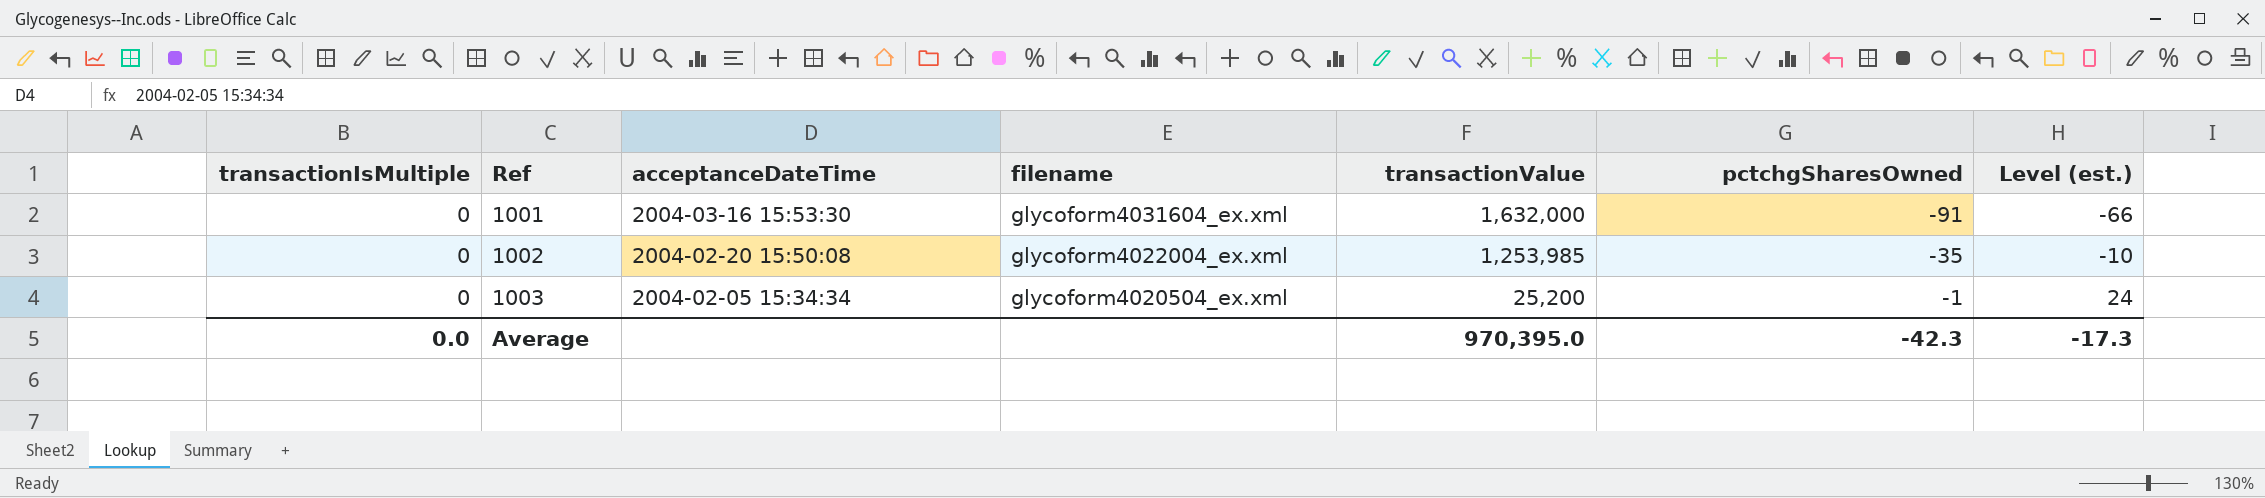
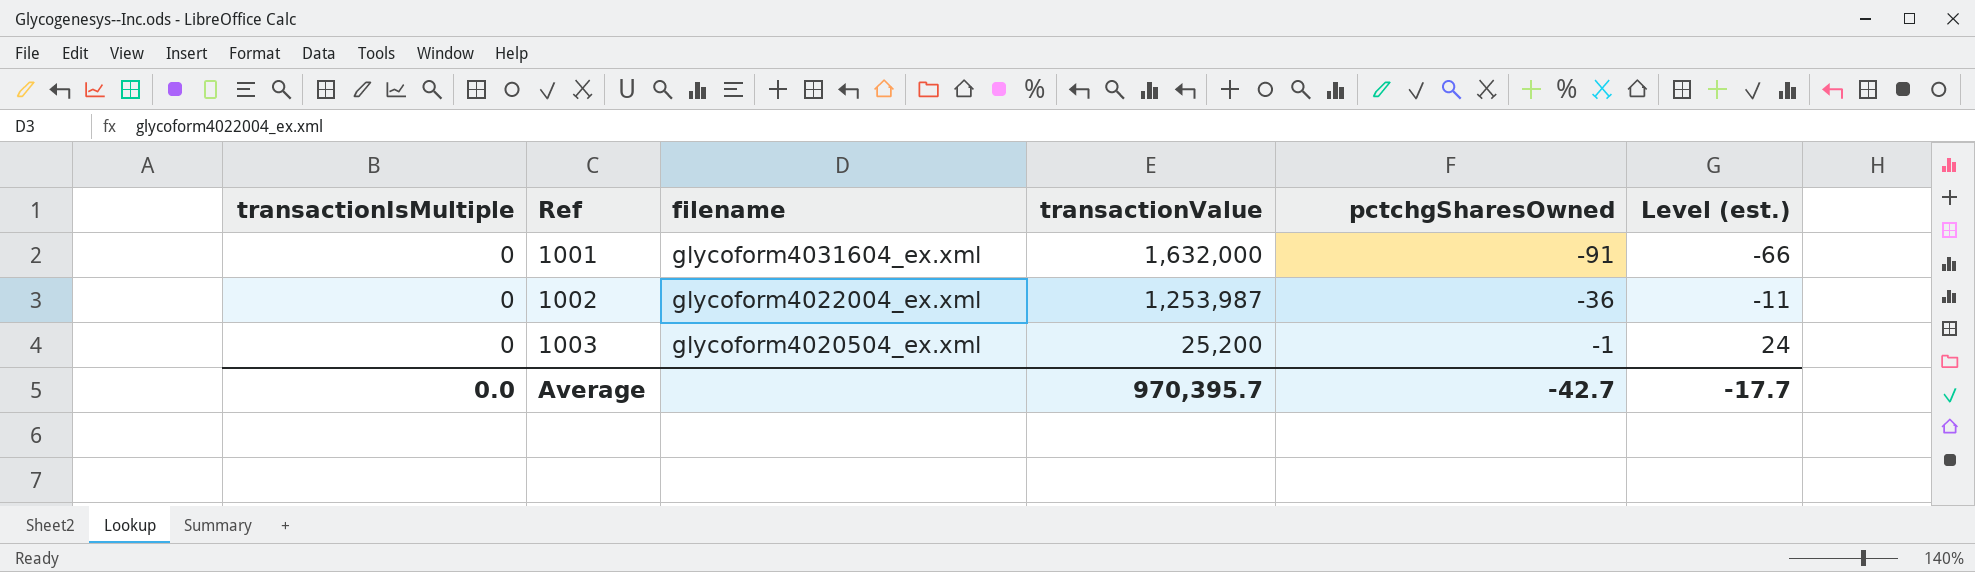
column acceptanceDateTime | position: 3 -> none
1002 | transactionValue: 1,253,985 -> 1,253,987
1002 | pctchgSharesOwned: -35 -> -36
1002 | Level (est.): -10 -> -11
Average | transactionValue: 970,395.0 -> 970,395.7
Average | pctchgSharesOwned: -42.3 -> -42.7
Average | Level (est.): -17.3 -> -17.7

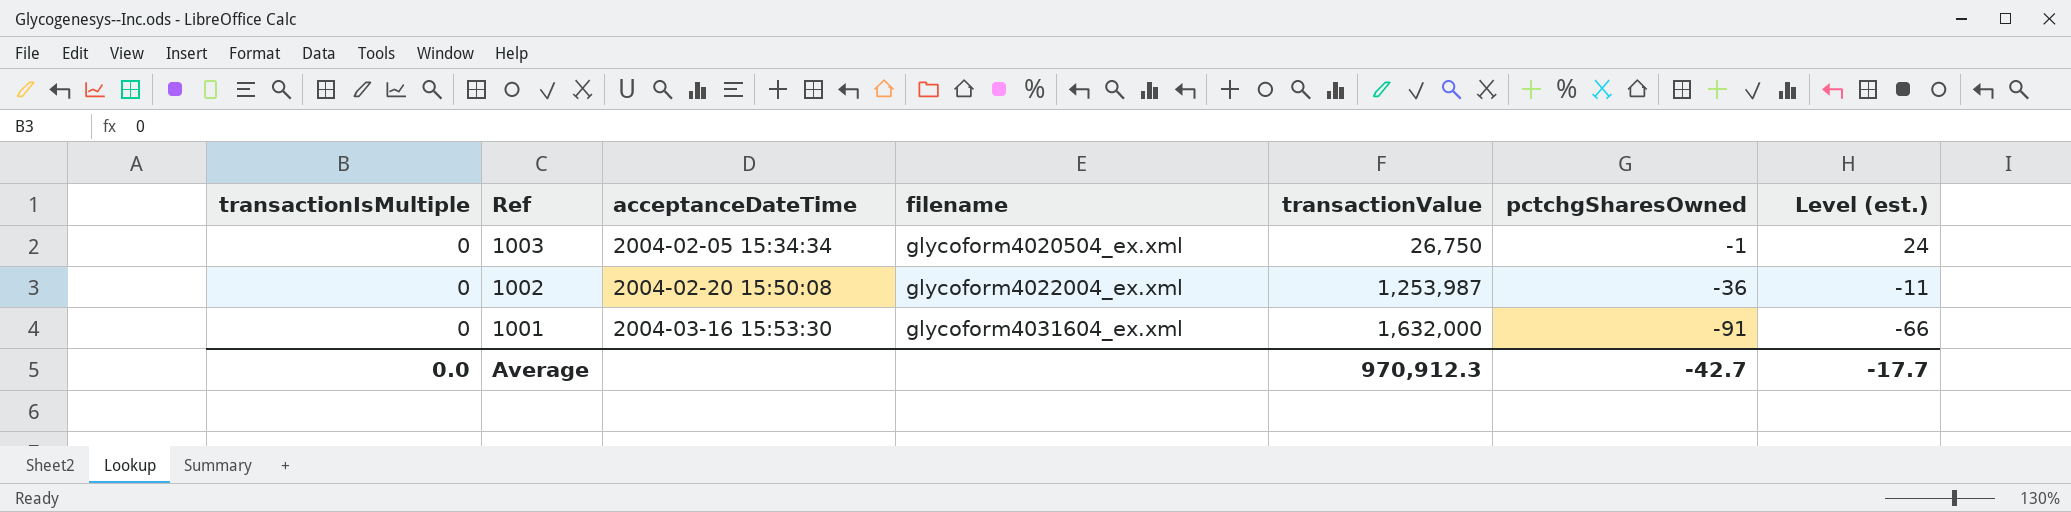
row order: Ref ascending -> Ref descending
column acceptanceDateTime | position: none -> 3
1003 | transactionValue: 25,200 -> 26,750
Average | transactionValue: 970,395.7 -> 970,912.3

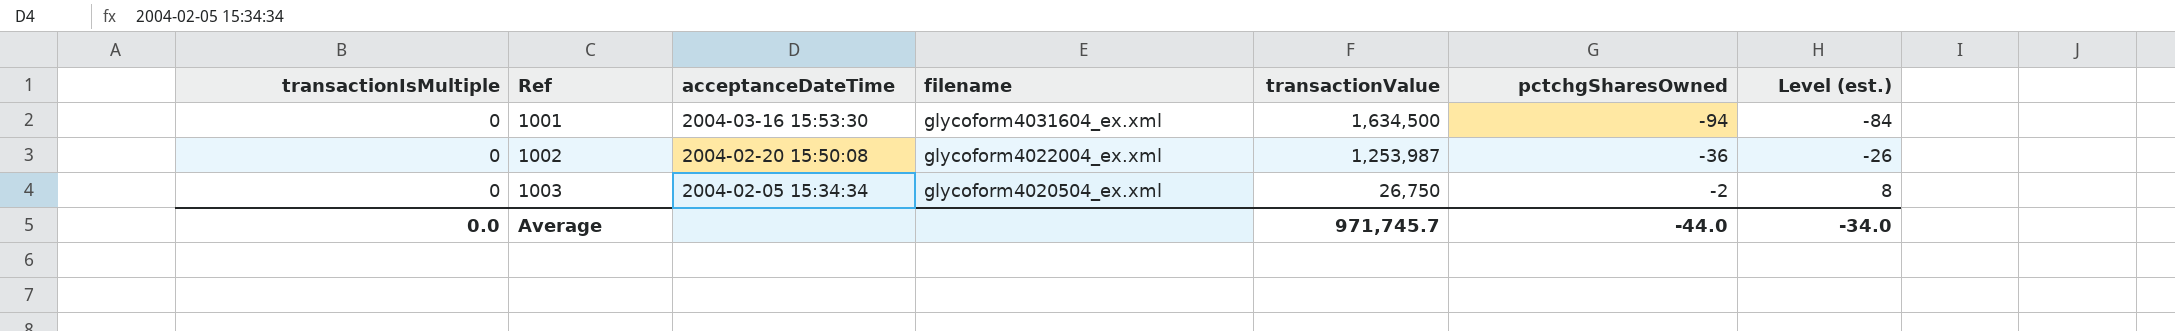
row order: Ref descending -> Ref ascending
column Level (est.) | formula: [pctchgSharesOwned] + 25 -> [pctchgSharesOwned] + 10
1001 | transactionValue: 1,632,000 -> 1,634,500
1001 | pctchgSharesOwned: -91 -> -94
1003 | pctchgSharesOwned: -1 -> -2
Average | transactionValue: 970,912.3 -> 971,745.7
Average | pctchgSharesOwned: -42.7 -> -44.0
Average | Level (est.): -17.7 -> -34.0

